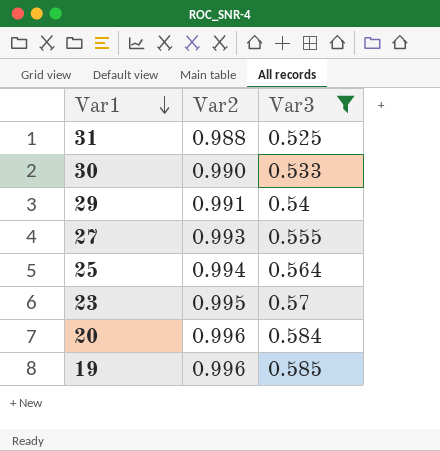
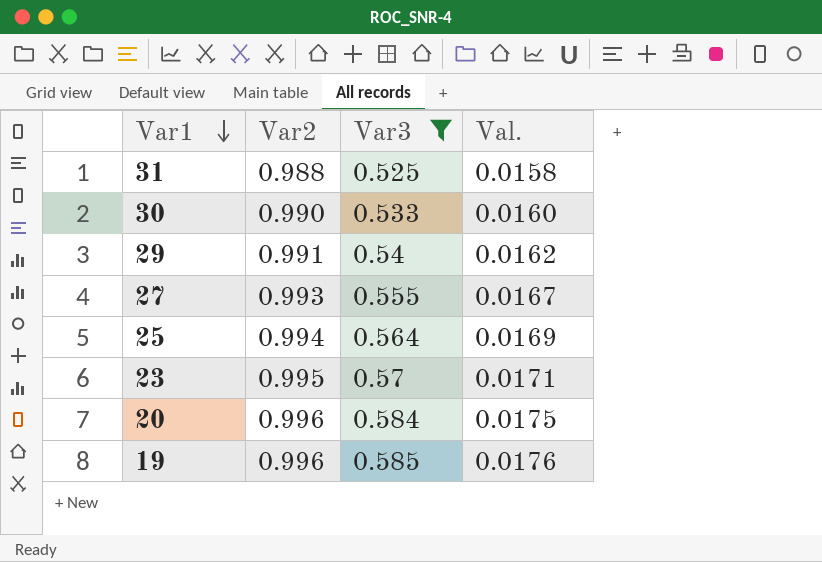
column Val. | formula: none -> [Var3] * 0.03

